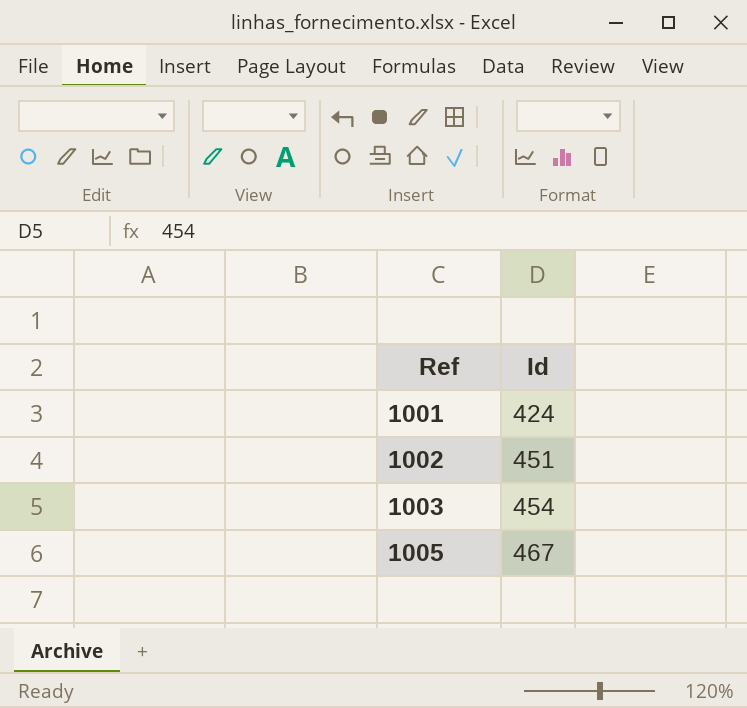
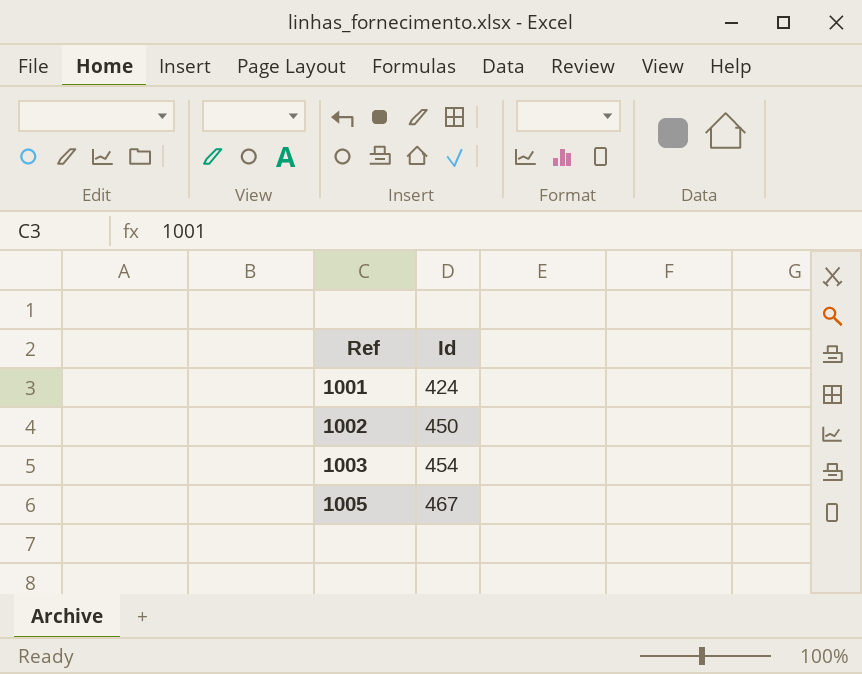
1002 | Id: 451 -> 450

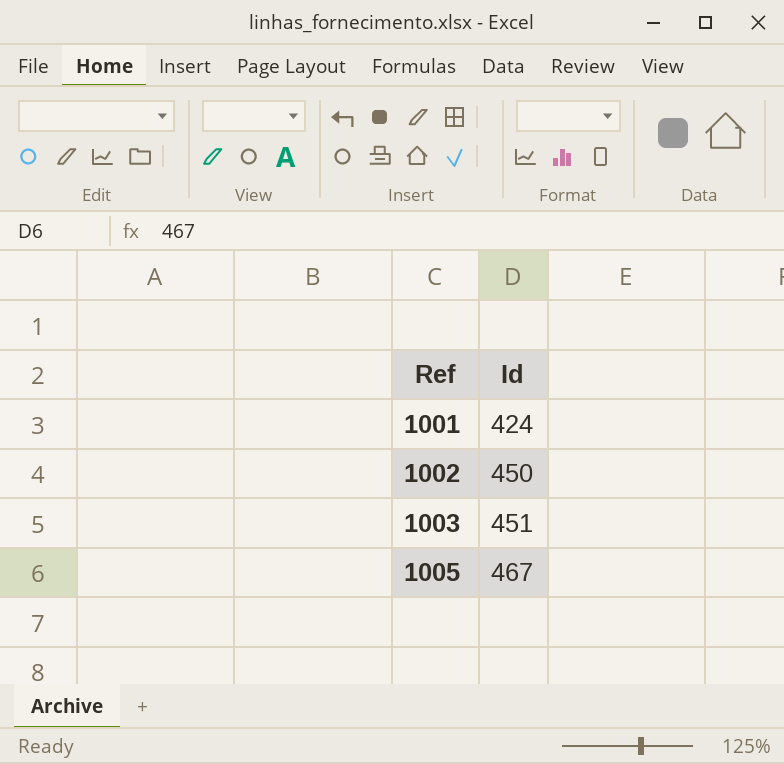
1003 | Id: 454 -> 451

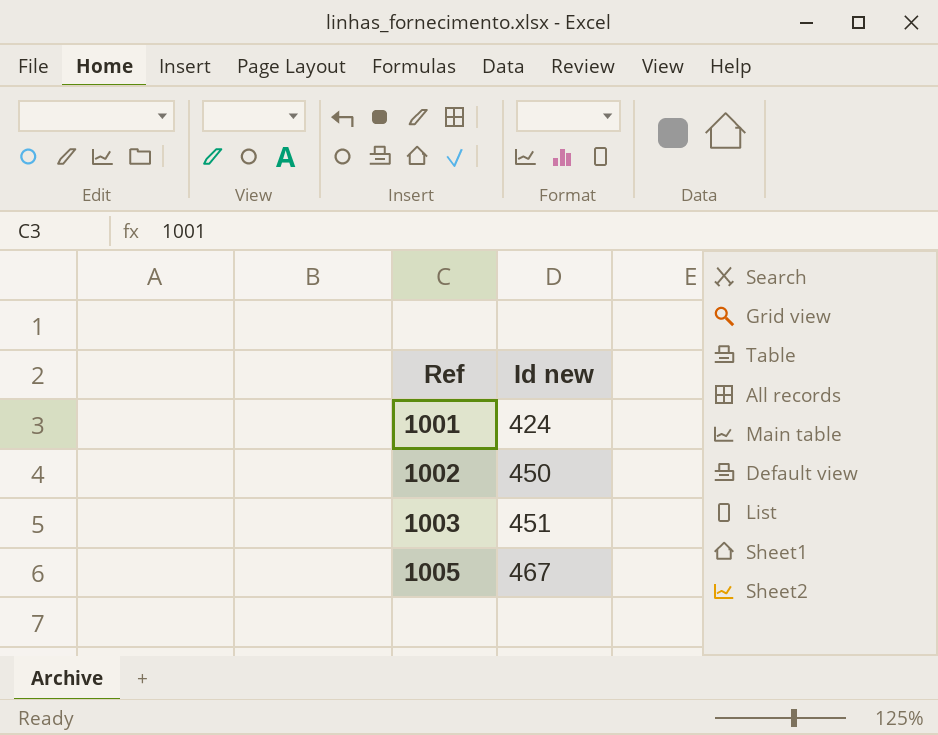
column name: Id -> Id new

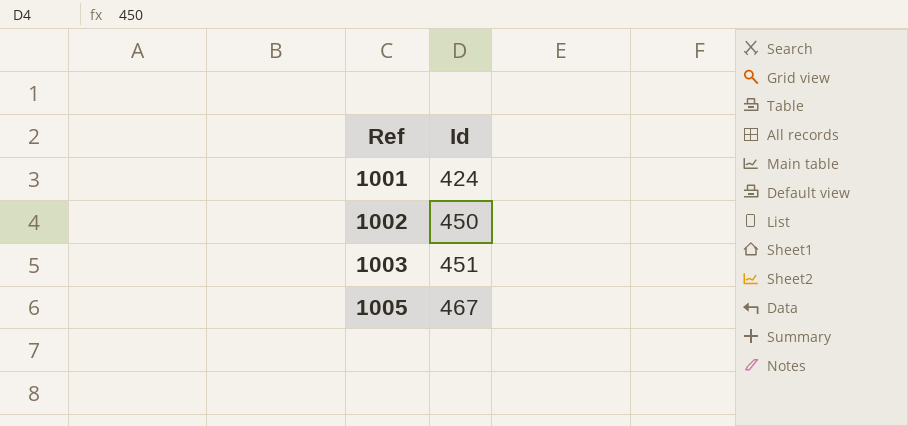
column name: Id new -> Id

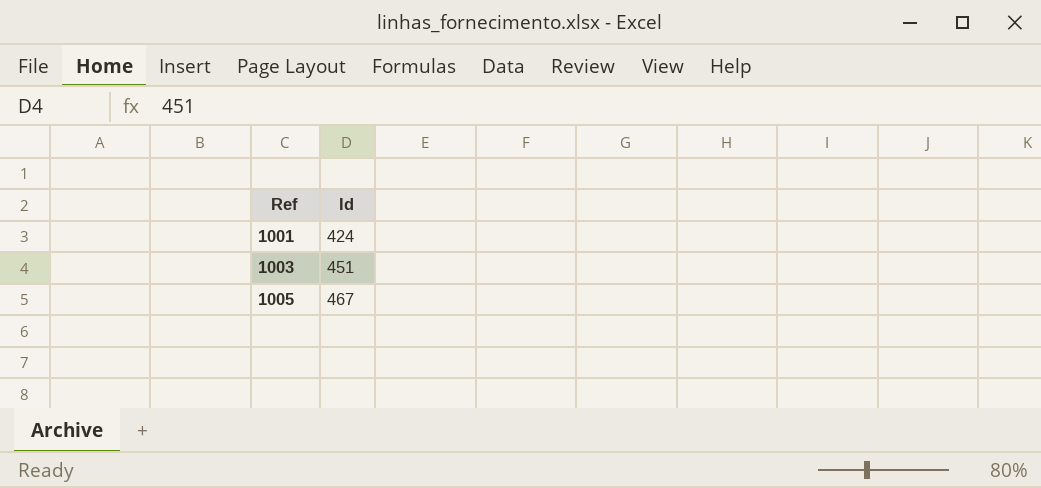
row 1002: 450 -> none

